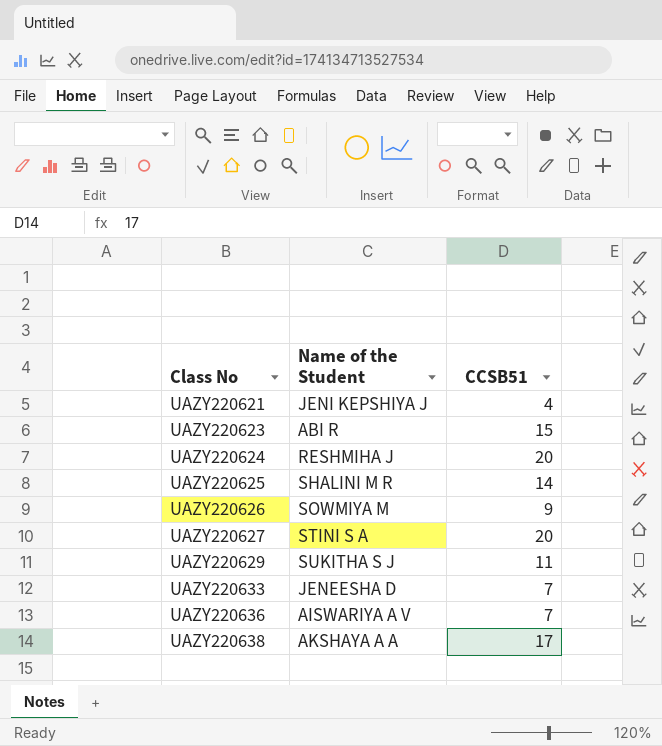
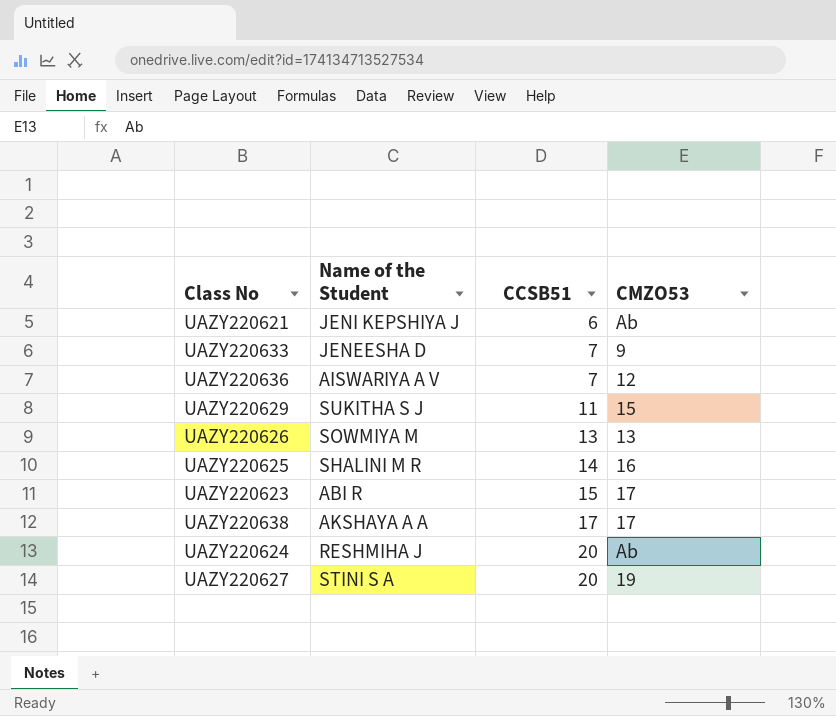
row order: Class No ascending -> CCSB51 ascending
column CMZO53 | position: none -> 4
UAZY220621 | CCSB51: 4 -> 6
UAZY220626 | CCSB51: 9 -> 13

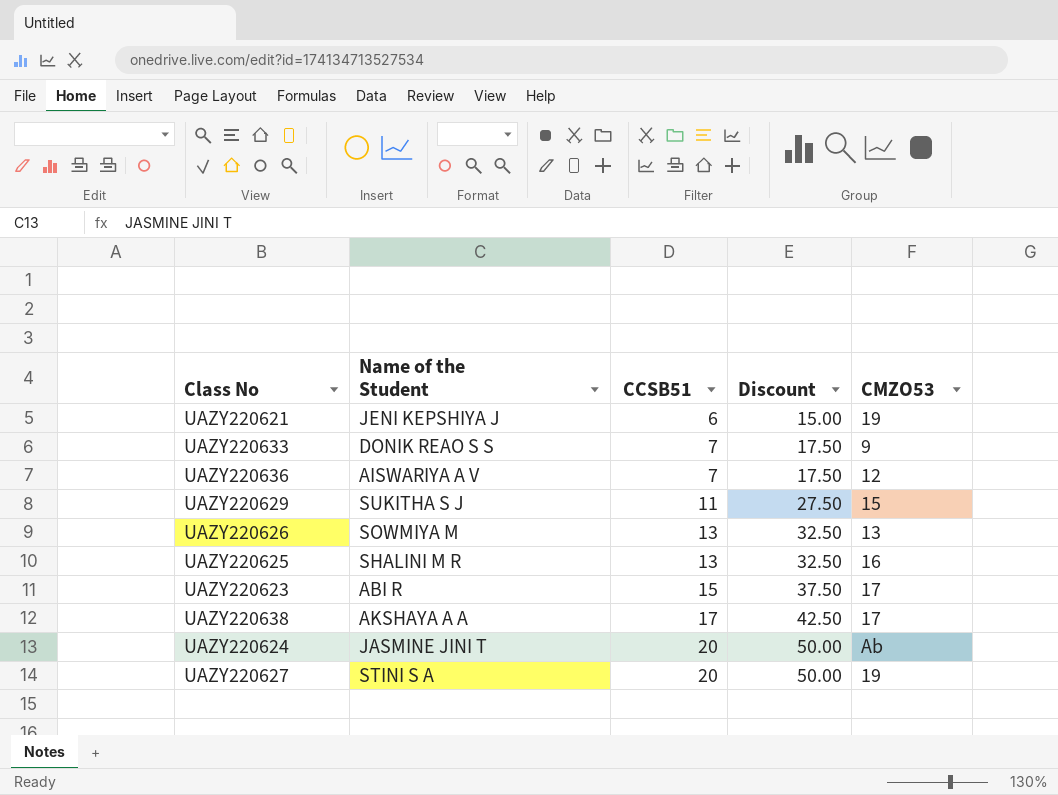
column Discount | formula: none -> [CCSB51] * 2.5
UAZY220621 | CMZO53: Ab -> 19
UAZY220633 | Name of the Student: JENEESHA D -> DONIK REAO S S
UAZY220625 | CCSB51: 14 -> 13
UAZY220624 | Name of the Student: RESHMIHA J -> JASMINE JINI T

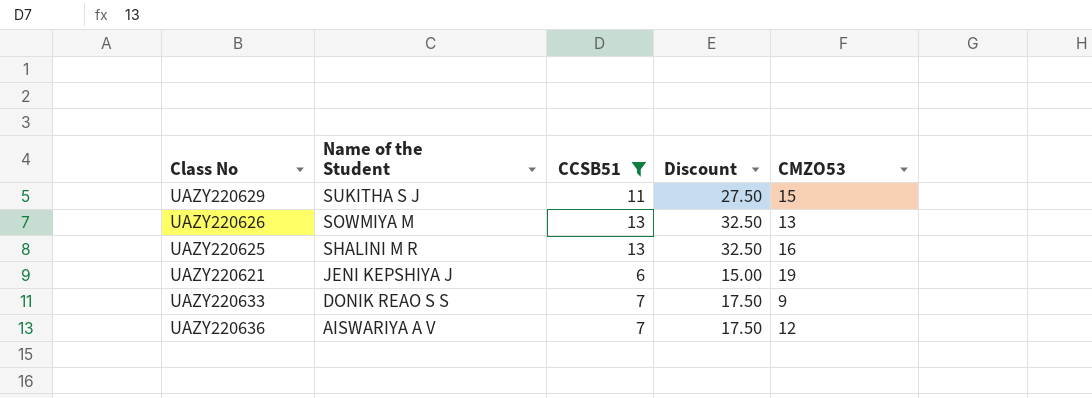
filter: none -> CCSB51 <= 13
row order: CCSB51 ascending -> Name of the Student descending

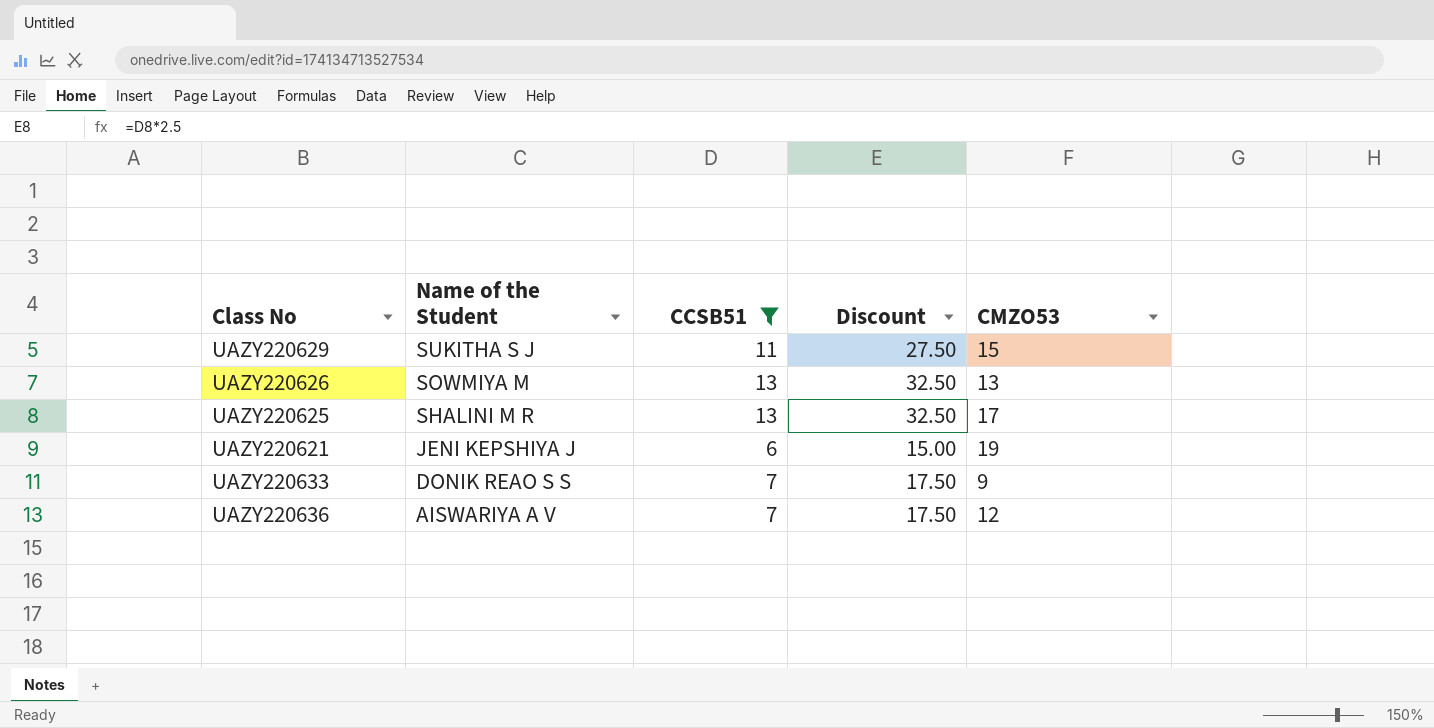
UAZY220625 | CMZO53: 16 -> 17

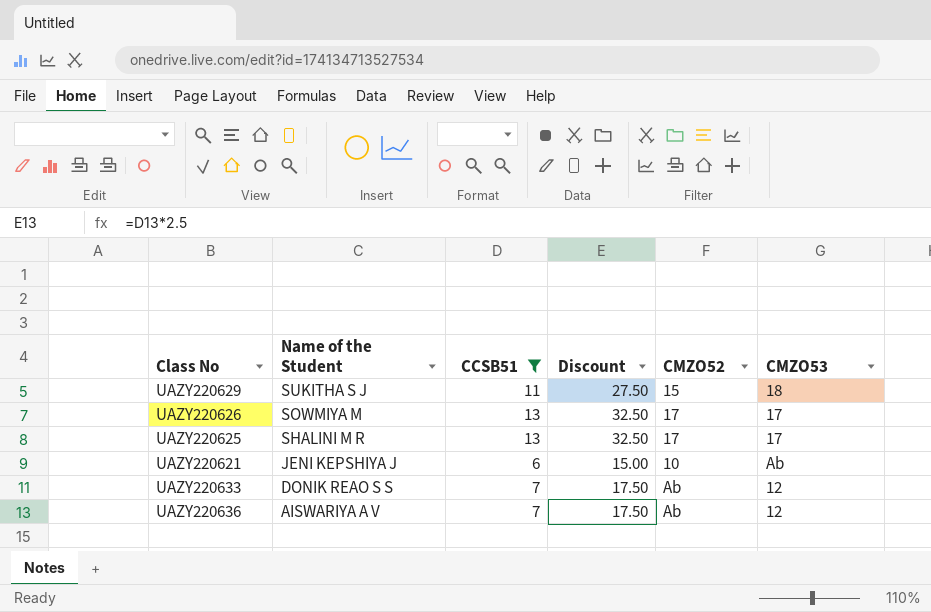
column CMZO52 | position: none -> 5
UAZY220629 | CMZO53: 15 -> 18
UAZY220626 | CMZO53: 13 -> 17
UAZY220621 | CMZO53: 19 -> Ab
UAZY220633 | CMZO53: 9 -> 12

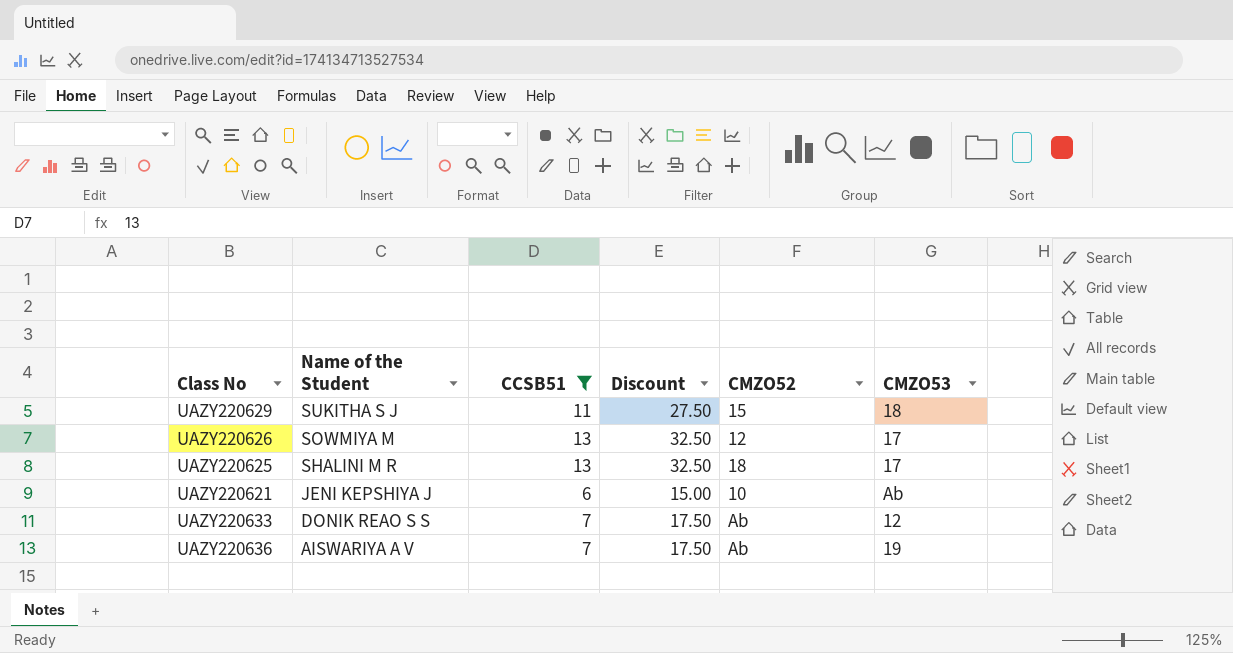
UAZY220626 | CMZO52: 17 -> 12
UAZY220625 | CMZO52: 17 -> 18
UAZY220636 | CMZO53: 12 -> 19

